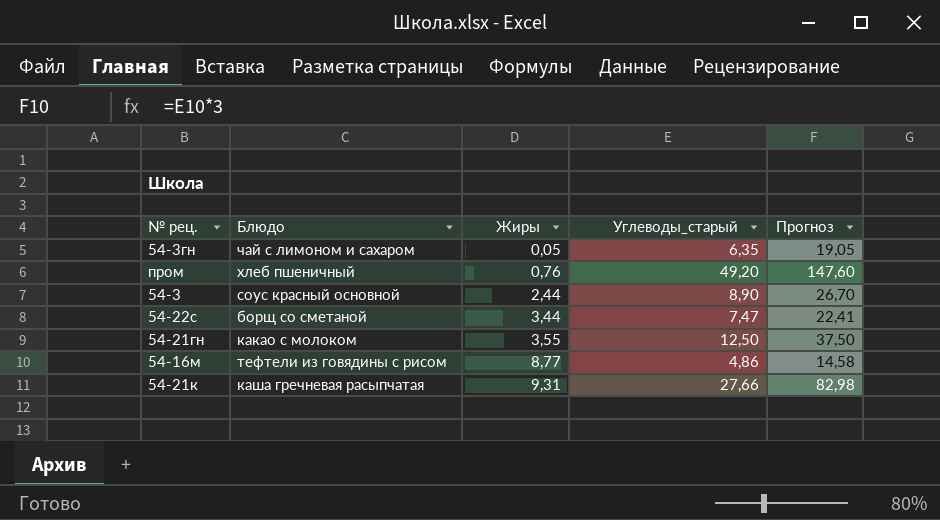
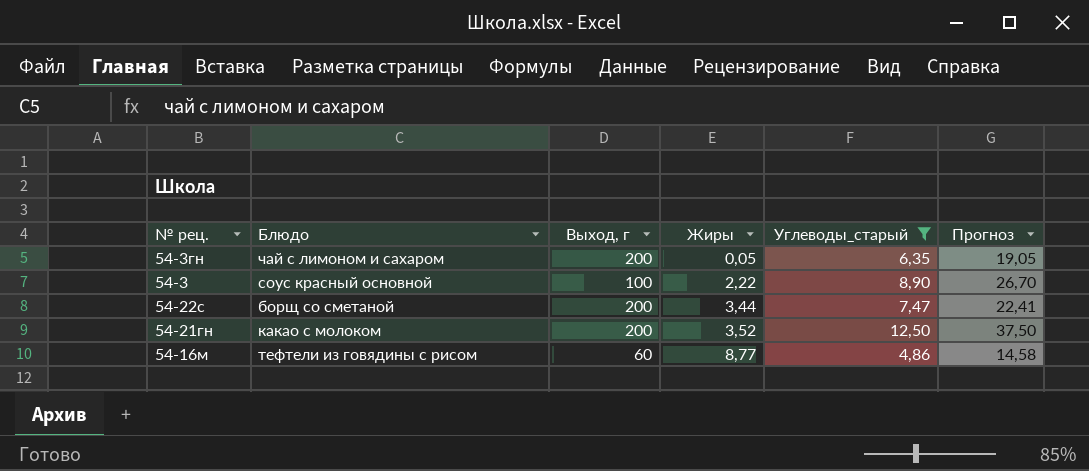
filter: none -> Углеводы_старый <= 12,50
column Выход, г | position: none -> 3
54-3 | Жиры: 2,44 -> 2,22
54-21гн | Жиры: 3,55 -> 3,52

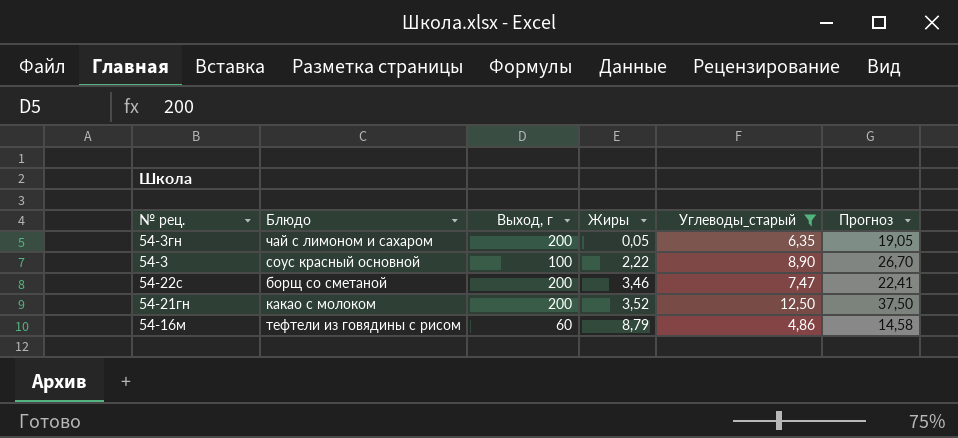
54-22с | Жиры: 3,44 -> 3,46
54-16м | Жиры: 8,77 -> 8,79

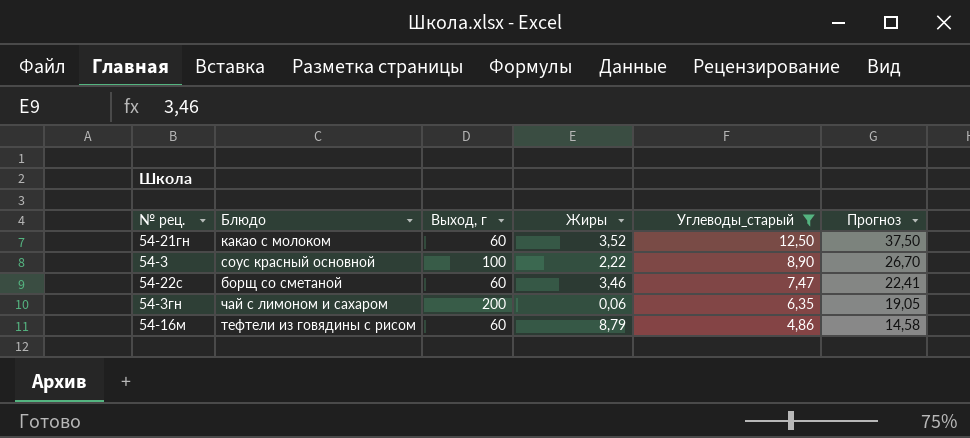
row order: Жиры ascending -> Углеводы_старый descending
54-21гн | Выход, г: 200 -> 60
54-22с | Выход, г: 200 -> 60
54-3гн | Жиры: 0,05 -> 0,06

